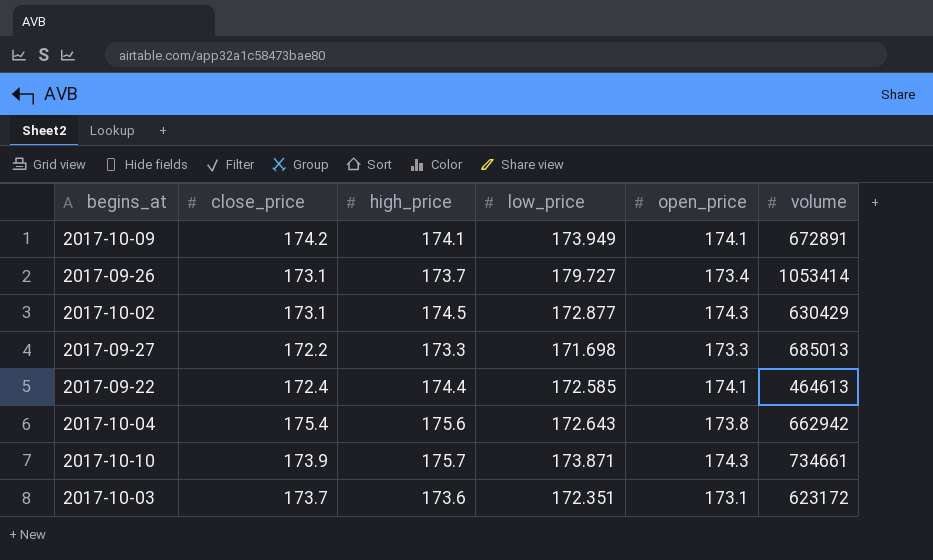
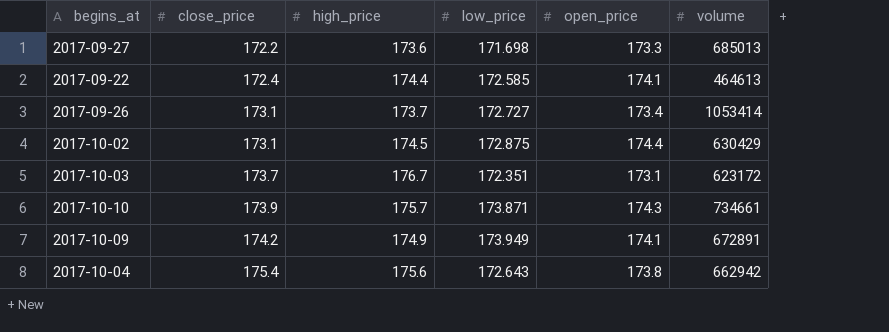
row order: none -> close_price ascending
2017-09-27 | high_price: 173.3 -> 173.6
2017-09-26 | low_price: 179.727 -> 172.727
2017-10-02 | low_price: 172.877 -> 172.875
2017-10-02 | open_price: 174.3 -> 174.4
2017-10-03 | high_price: 173.6 -> 176.7
2017-10-09 | high_price: 174.1 -> 174.9

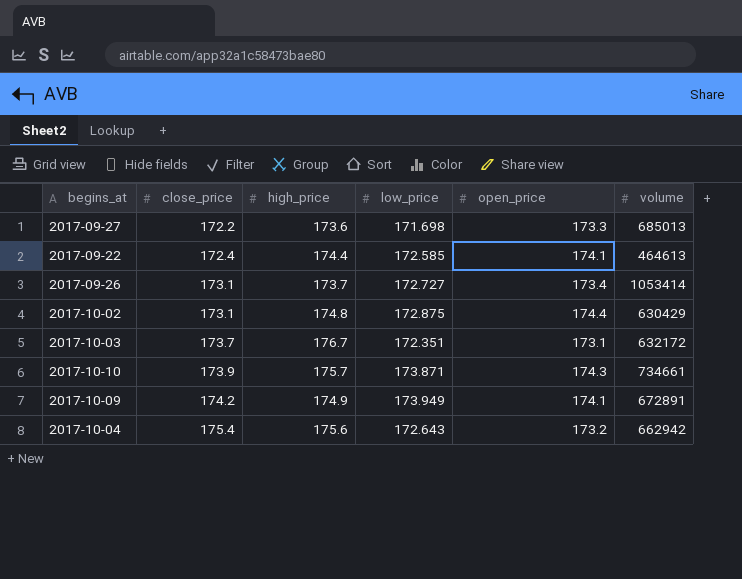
2017-10-02 | high_price: 174.5 -> 174.8
2017-10-03 | volume: 623172 -> 632172
2017-10-04 | open_price: 173.8 -> 173.2

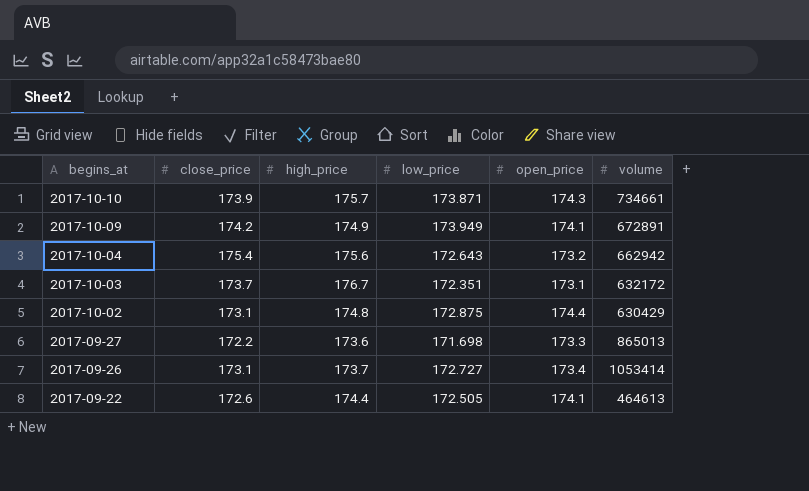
row order: close_price ascending -> begins_at descending
2017-09-27 | volume: 685013 -> 865013
2017-09-22 | close_price: 172.4 -> 172.6
2017-09-22 | low_price: 172.585 -> 172.505

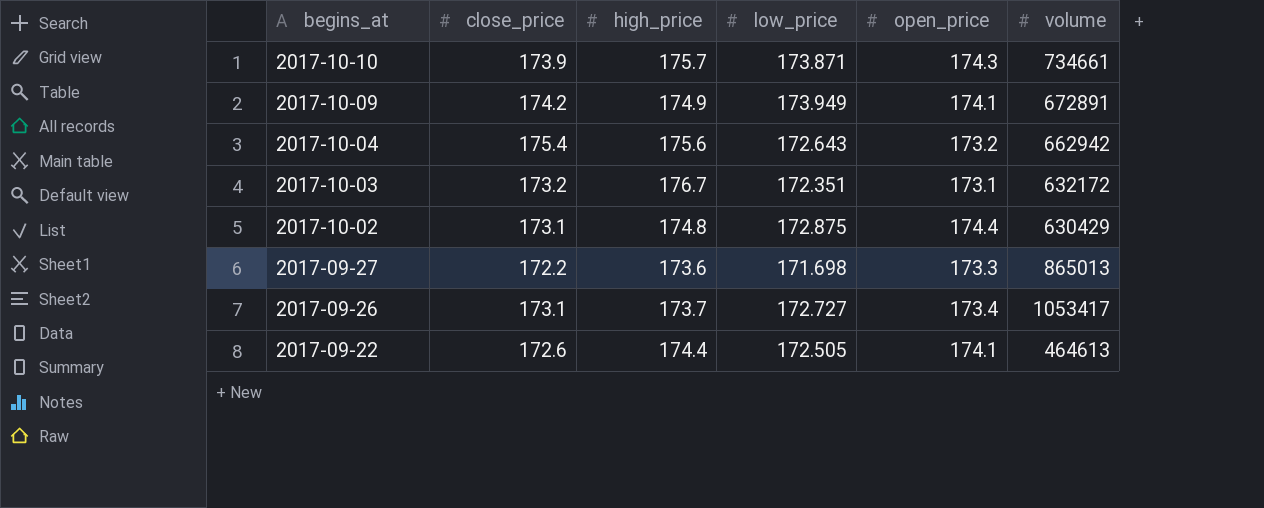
2017-10-03 | close_price: 173.7 -> 173.2
2017-09-26 | volume: 1053414 -> 1053417

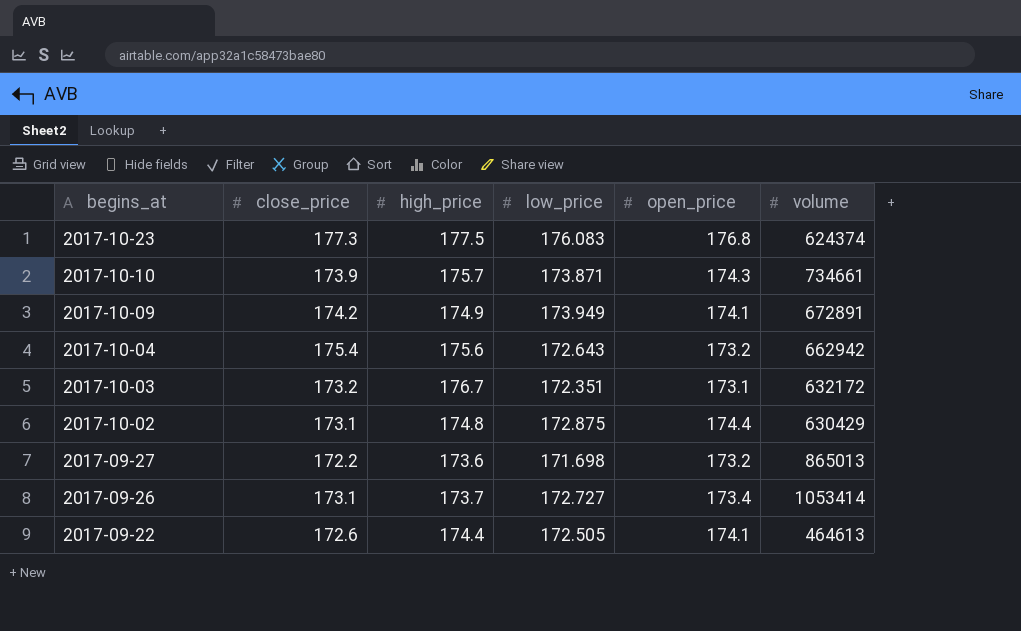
row 2017-10-23: none -> 177.3 | 177.5 | 176.083 | 176.8 | 624374
2017-09-27 | open_price: 173.3 -> 173.2
2017-09-26 | volume: 1053417 -> 1053414

